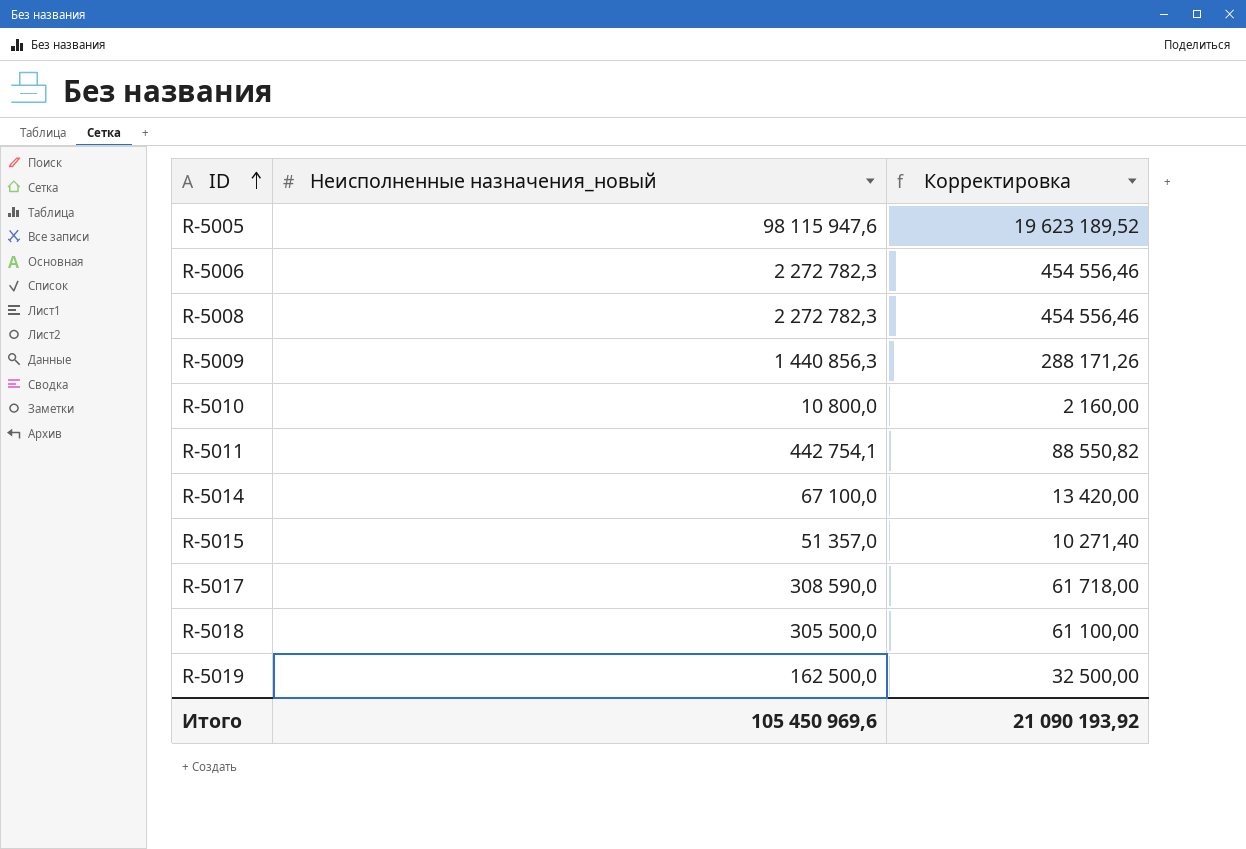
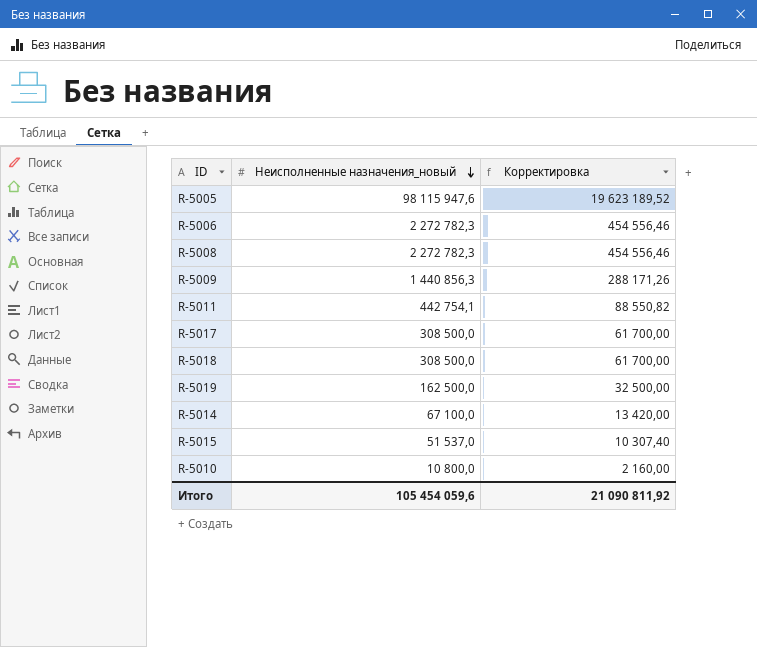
row order: ID ascending -> Неисполненные назначения_новый descending
R-5017 | Неисполненные назначения_новый: 308 590,0 -> 308 500,0
R-5017 | Корректировка: 61 718,00 -> 61 700,00
R-5018 | Неисполненные назначения_новый: 305 500,0 -> 308 500,0
R-5018 | Корректировка: 61 100,00 -> 61 700,00
R-5015 | Неисполненные назначения_новый: 51 357,0 -> 51 537,0
R-5015 | Корректировка: 10 271,40 -> 10 307,40
Итого | Неисполненные назначения_новый: 105 450 969,6 -> 105 454 059,6
Итого | Корректировка: 21 090 193,92 -> 21 090 811,92

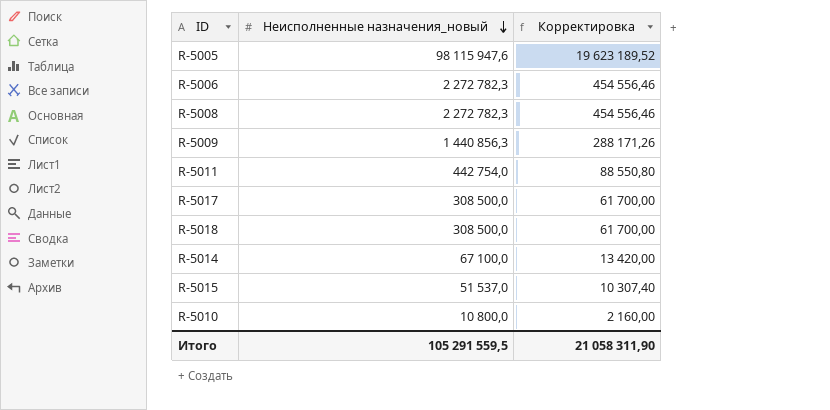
row R-5019: 162 500,0 | 32 500,00 -> none
R-5011 | Неисполненные назначения_новый: 442 754,1 -> 442 754,0
R-5011 | Корректировка: 88 550,82 -> 88 550,80
Итого | Неисполненные назначения_новый: 105 454 059,6 -> 105 291 559,5
Итого | Корректировка: 21 090 811,92 -> 21 058 311,90

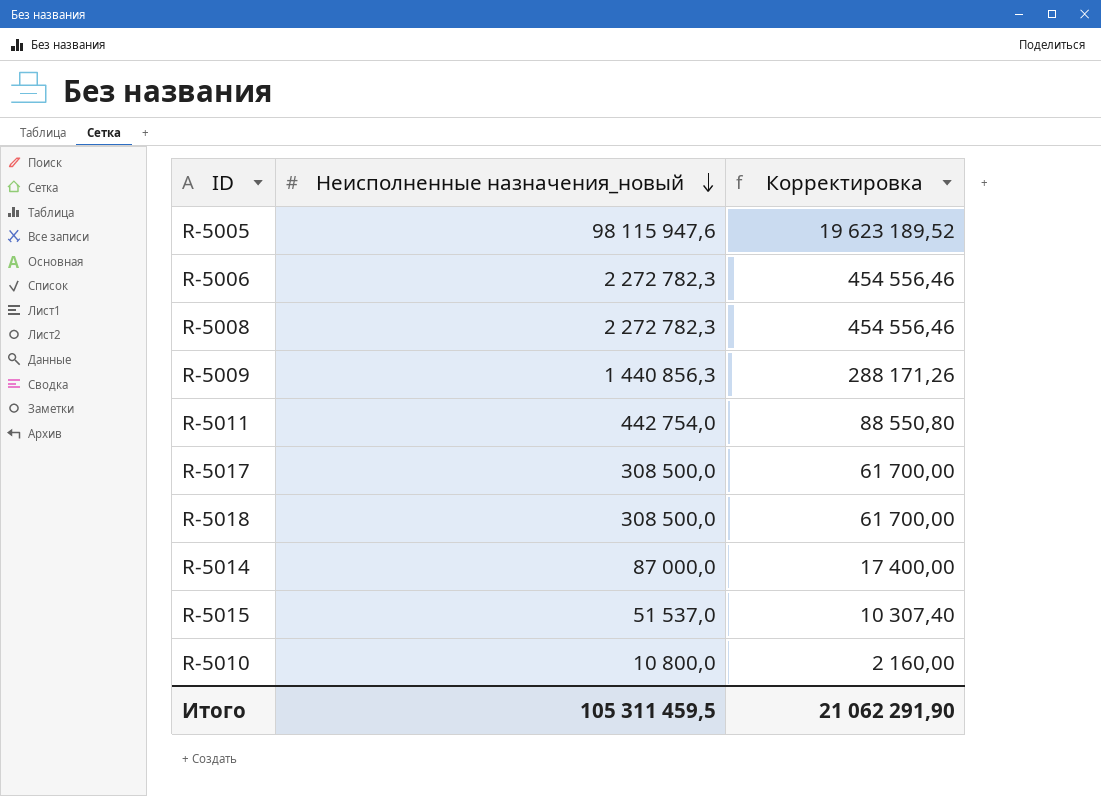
R-5014 | Неисполненные назначения_новый: 67 100,0 -> 87 000,0
R-5014 | Корректировка: 13 420,00 -> 17 400,00
Итого | Неисполненные назначения_новый: 105 291 559,5 -> 105 311 459,5
Итого | Корректировка: 21 058 311,90 -> 21 062 291,90

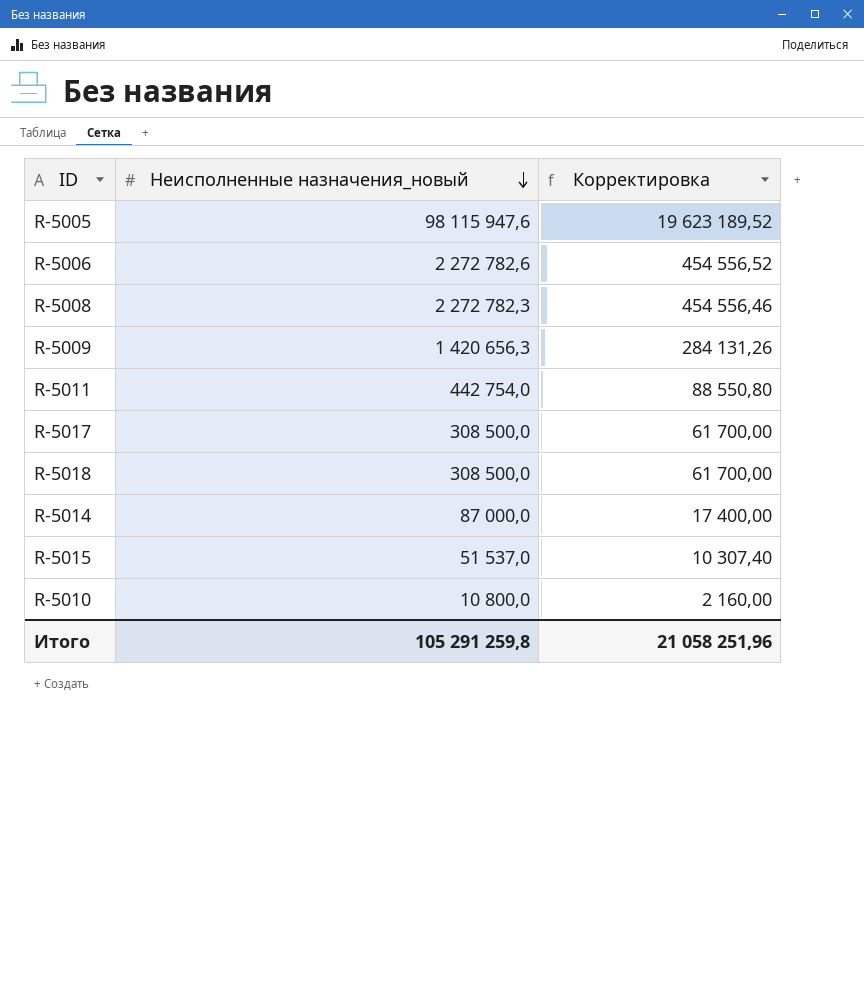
R-5006 | Неисполненные назначения_новый: 2 272 782,3 -> 2 272 782,6
R-5006 | Корректировка: 454 556,46 -> 454 556,52
R-5009 | Неисполненные назначения_новый: 1 440 856,3 -> 1 420 656,3
R-5009 | Корректировка: 288 171,26 -> 284 131,26
Итого | Неисполненные назначения_новый: 105 311 459,5 -> 105 291 259,8
Итого | Корректировка: 21 062 291,90 -> 21 058 251,96

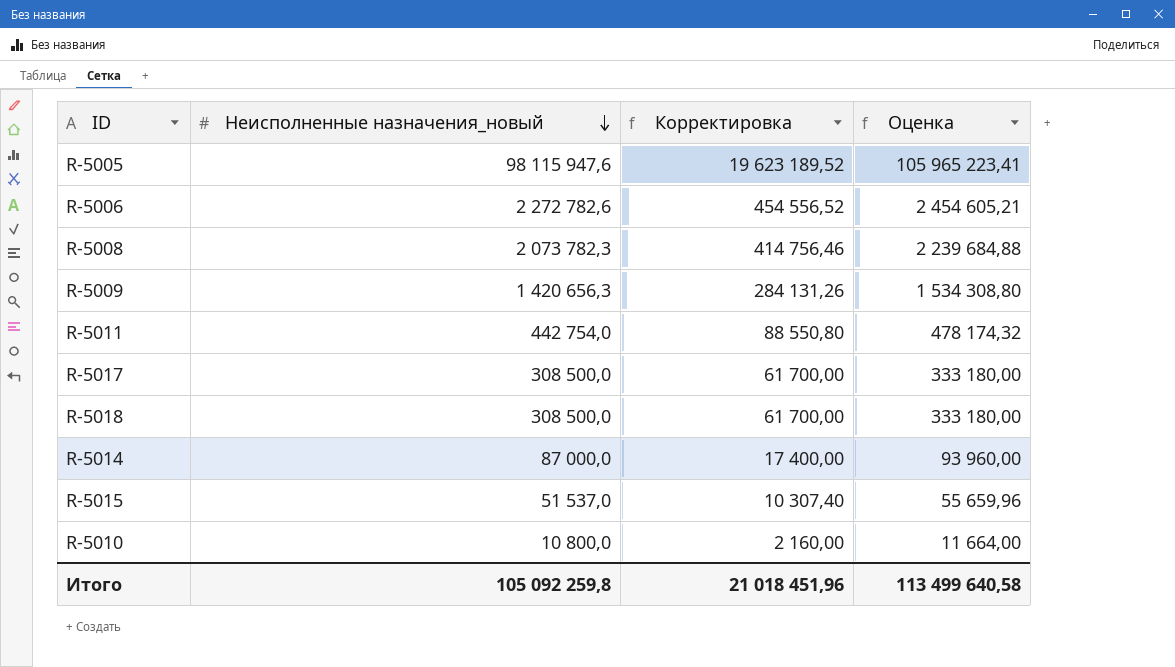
column Оценка | formula: none -> [Неисполненные назначения_новый] * 1,08
R-5008 | Неисполненные назначения_новый: 2 272 782,3 -> 2 073 782,3
R-5008 | Корректировка: 454 556,46 -> 414 756,46
Итого | Неисполненные назначения_новый: 105 291 259,8 -> 105 092 259,8
Итого | Корректировка: 21 058 251,96 -> 21 018 451,96

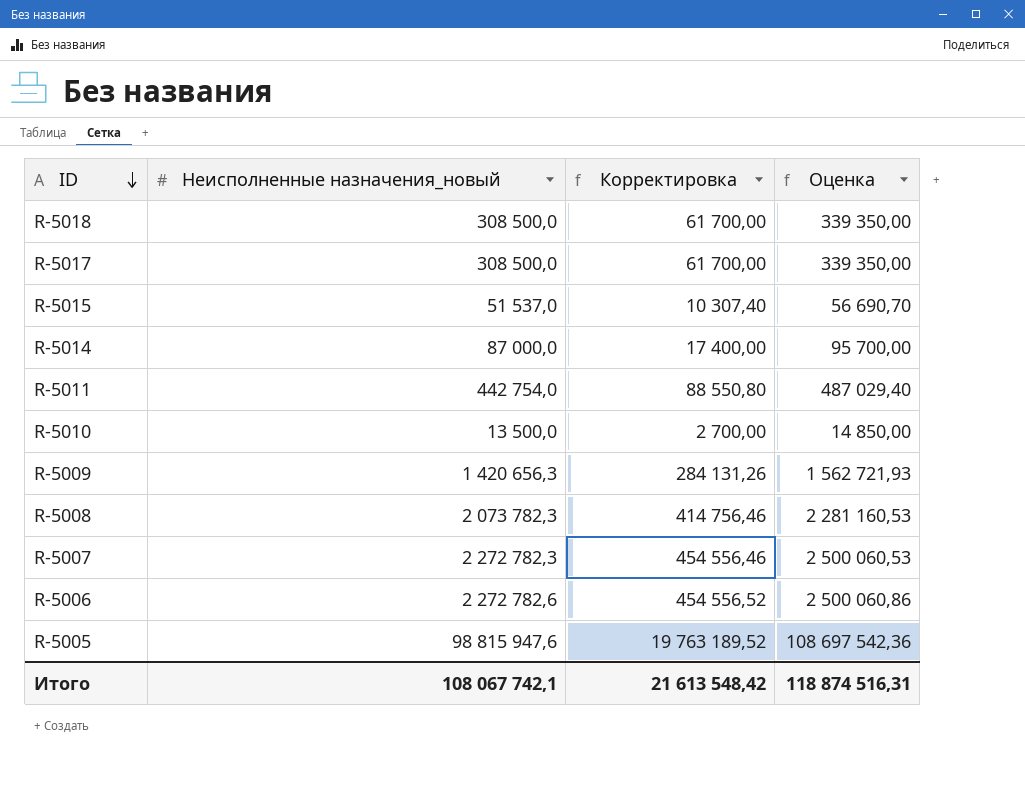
row order: Неисполненные назначения_новый descending -> ID descending
column Оценка | formula: [Неисполненные назначения_новый] * 1,08 -> [Неисполненные назначения_новый] * 1,1
R-5010 | Неисполненные назначения_новый: 10 800,0 -> 13 500,0
R-5010 | Корректировка: 2 160,00 -> 2 700,00
row R-5007: none -> 2 272 782,3 | 454 556,46 | 2 500 060,53
R-5005 | Неисполненные назначения_новый: 98 115 947,6 -> 98 815 947,6
R-5005 | Корректировка: 19 623 189,52 -> 19 763 189,52
Итого | Неисполненные назначения_новый: 105 092 259,8 -> 108 067 742,1
Итого | Корректировка: 21 018 451,96 -> 21 613 548,42
Итого | Оценка: 113 499 640,58 -> 118 874 516,31

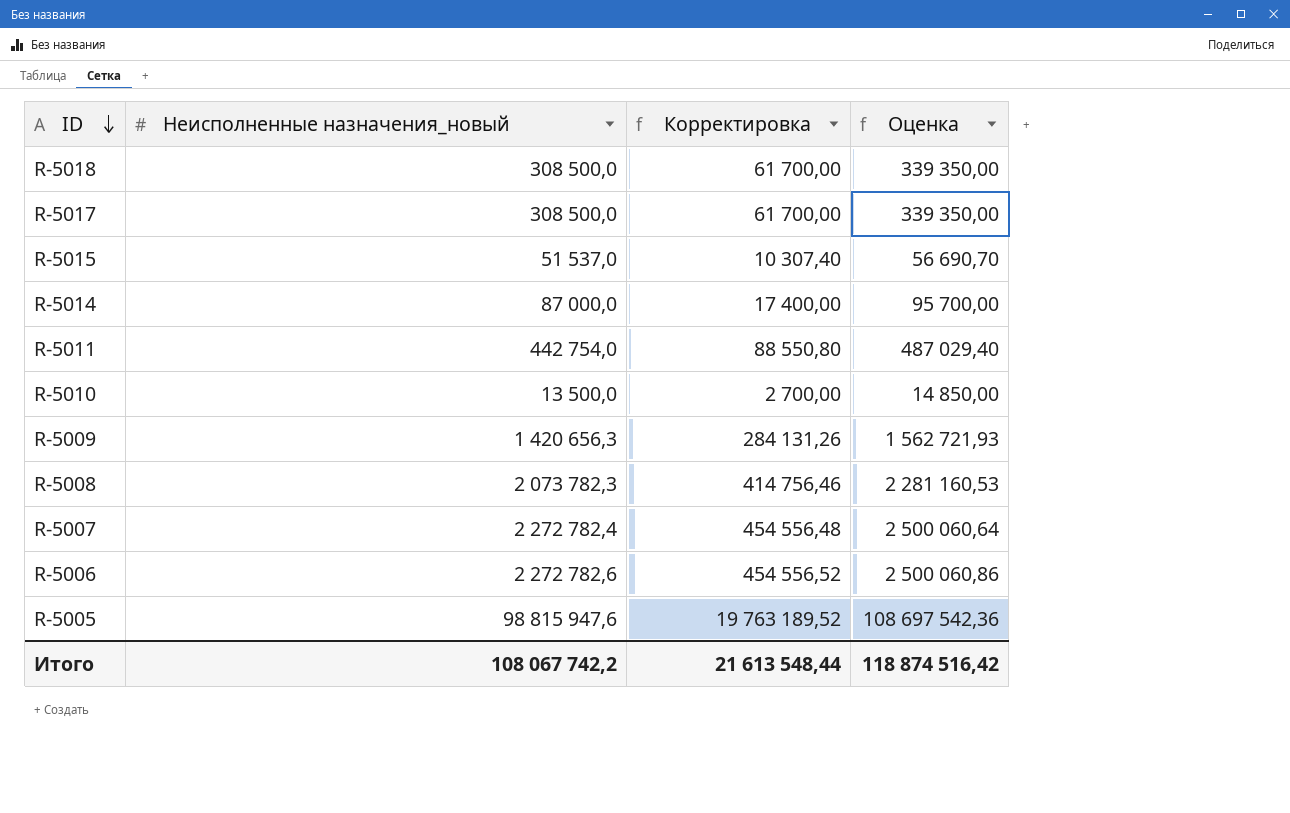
R-5007 | Неисполненные назначения_новый: 2 272 782,3 -> 2 272 782,4
R-5007 | Корректировка: 454 556,46 -> 454 556,48
R-5007 | Оценка: 2 500 060,53 -> 2 500 060,64
Итого | Неисполненные назначения_новый: 108 067 742,1 -> 108 067 742,2
Итого | Корректировка: 21 613 548,42 -> 21 613 548,44
Итого | Оценка: 118 874 516,31 -> 118 874 516,42

